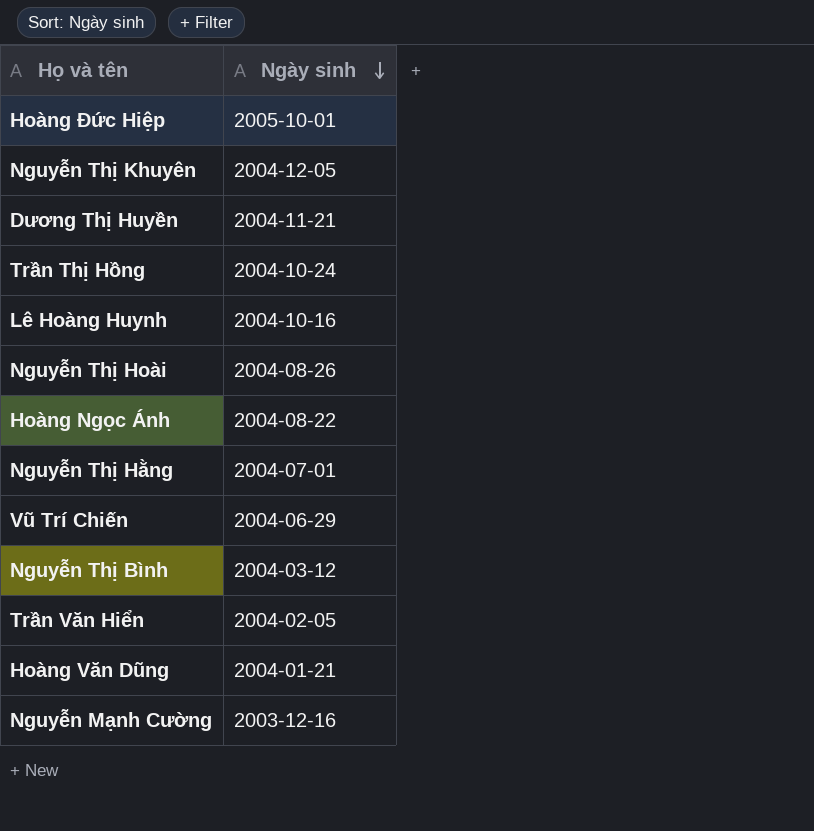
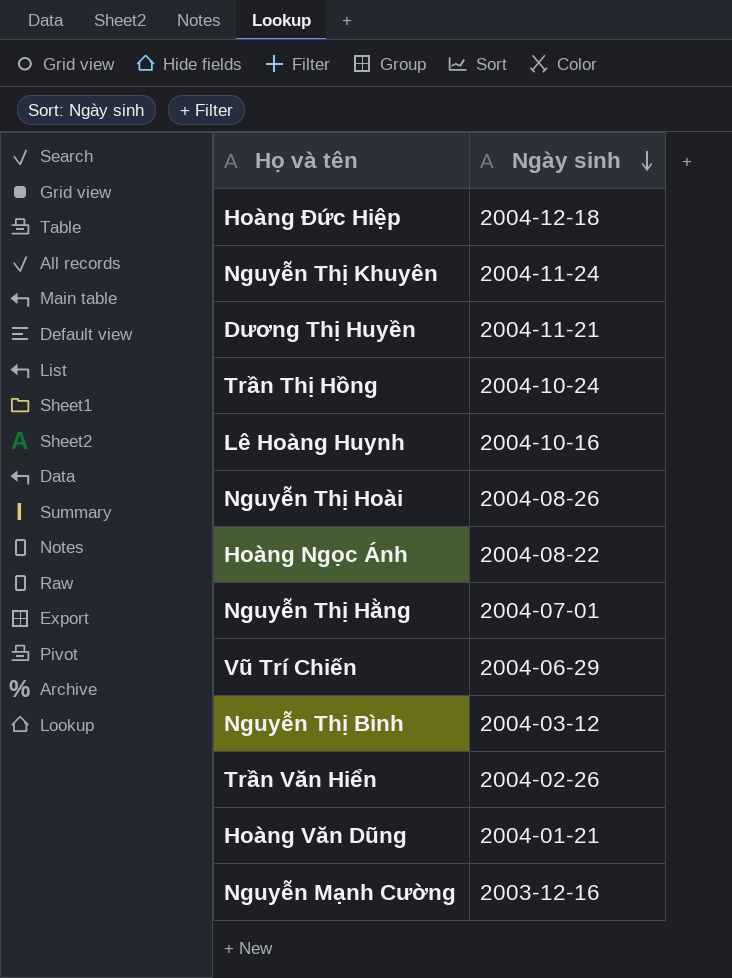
Hoàng Đức Hiệp | Ngày sinh: 2005-10-01 -> 2004-12-18
Nguyễn Thị Khuyên | Ngày sinh: 2004-12-05 -> 2004-11-24
Trần Văn Hiển | Ngày sinh: 2004-02-05 -> 2004-02-26

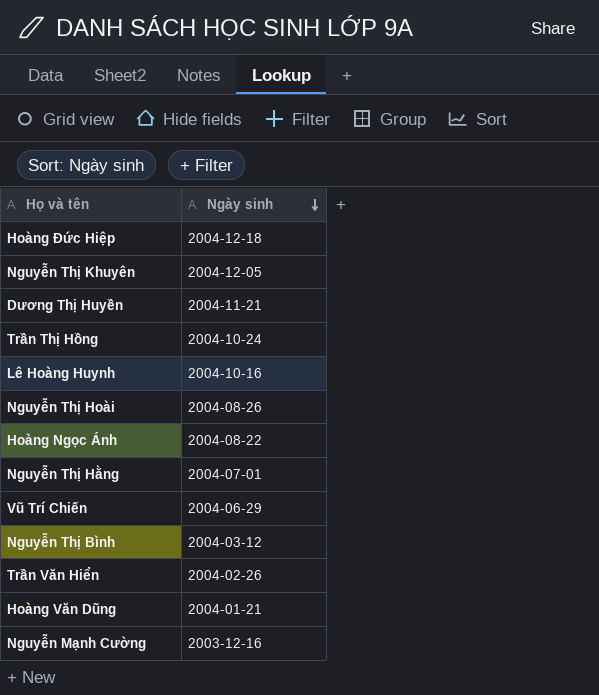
Nguyễn Thị Khuyên | Ngày sinh: 2004-11-24 -> 2004-12-05

